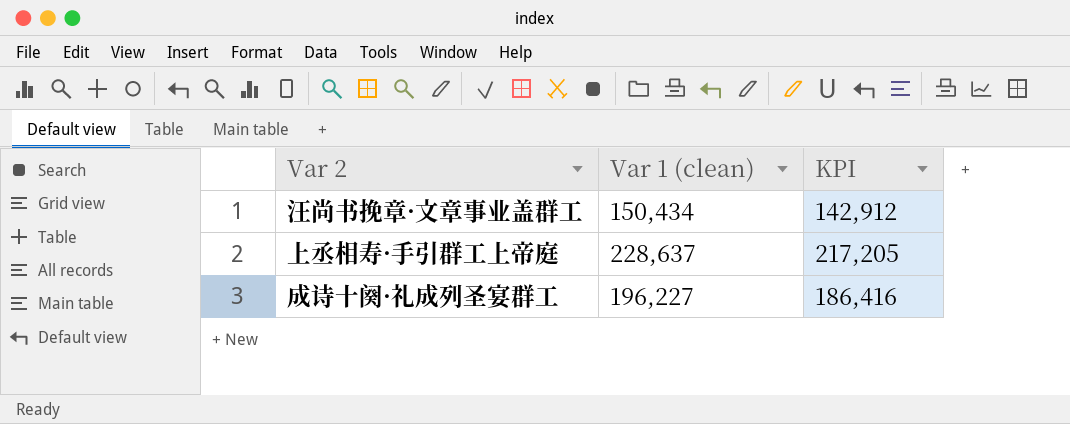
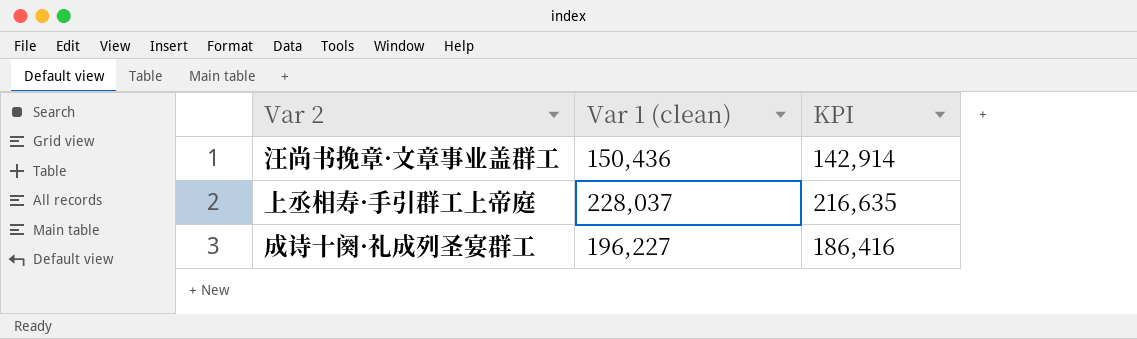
汪尚书挽章·文章事业盖群工 | Var 1 (clean): 150,434 -> 150,436
汪尚书挽章·文章事业盖群工 | KPI: 142,912 -> 142,914
上丞相寿·手引群工上帝庭 | Var 1 (clean): 228,637 -> 228,037
上丞相寿·手引群工上帝庭 | KPI: 217,205 -> 216,635

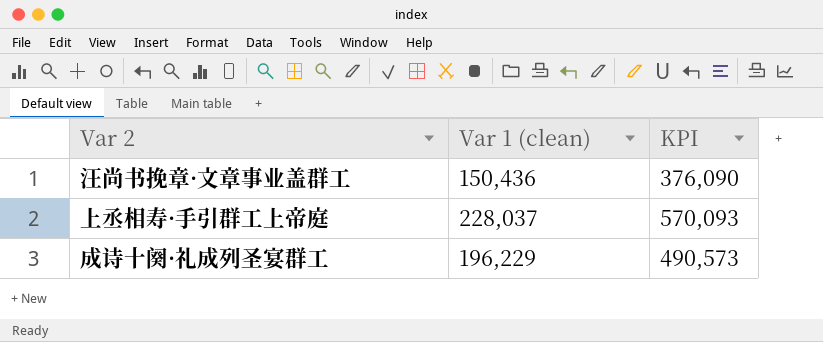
column KPI | formula: [Var 1 (clean)] * 0.95 -> [Var 1 (clean)] * 2.5
成诗十阕·礼成列圣宴群工 | Var 1 (clean): 196,227 -> 196,229

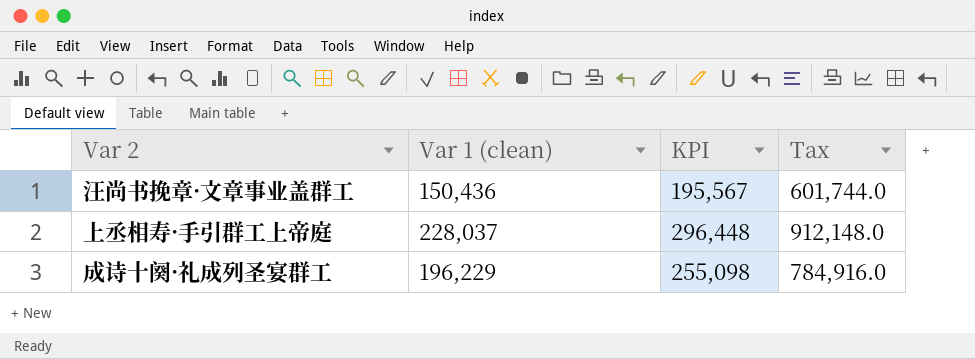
column KPI | formula: [Var 1 (clean)] * 2.5 -> [Var 1 (clean)] * 1.3
column Tax | formula: none -> [Var 1 (clean)] * 4

